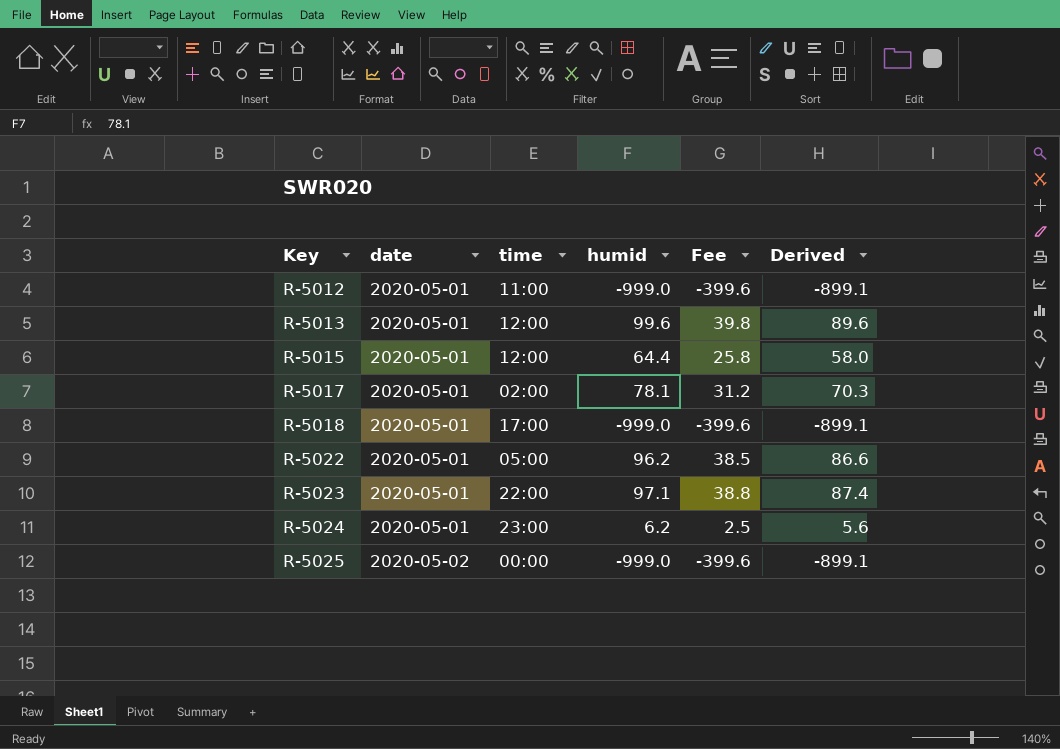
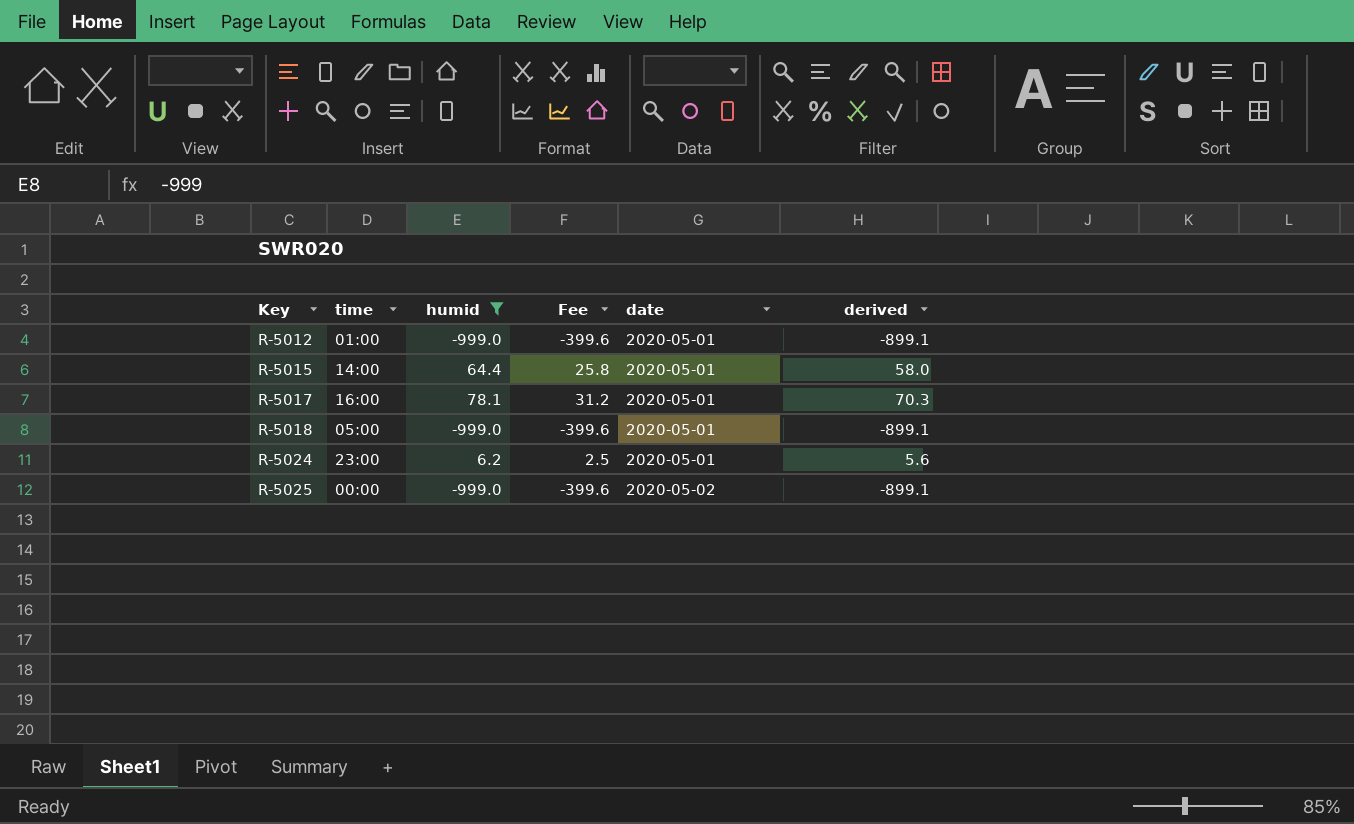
filter: none -> humid <= 78.1
column date | position: 2 -> 5
column name: Derived -> derived
R-5012 | time: 11:00 -> 01:00
R-5015 | time: 12:00 -> 14:00
R-5017 | time: 02:00 -> 16:00
R-5018 | time: 17:00 -> 05:00

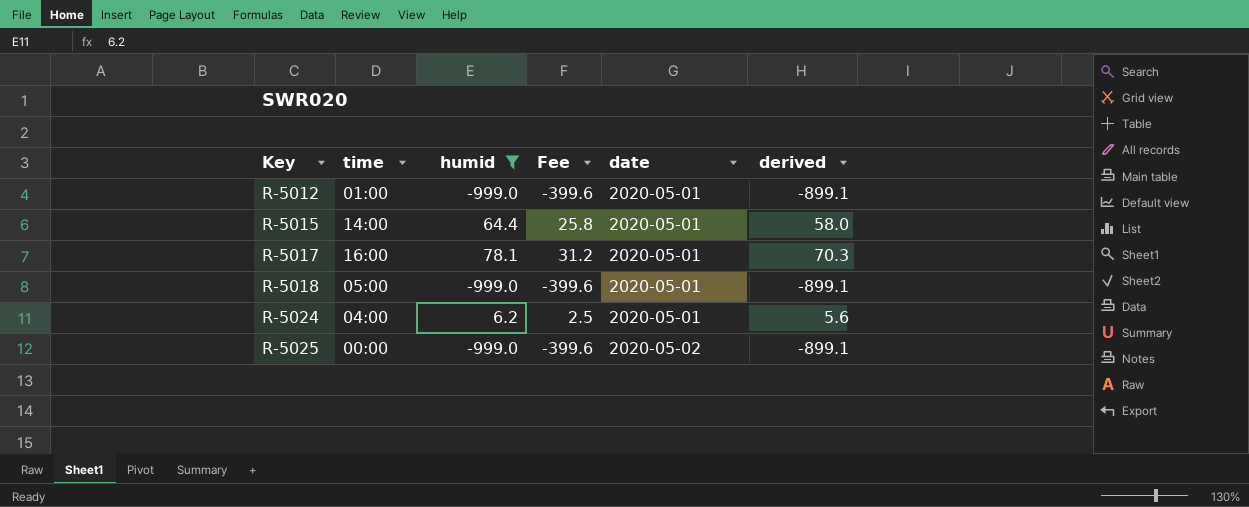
R-5024 | time: 23:00 -> 04:00

